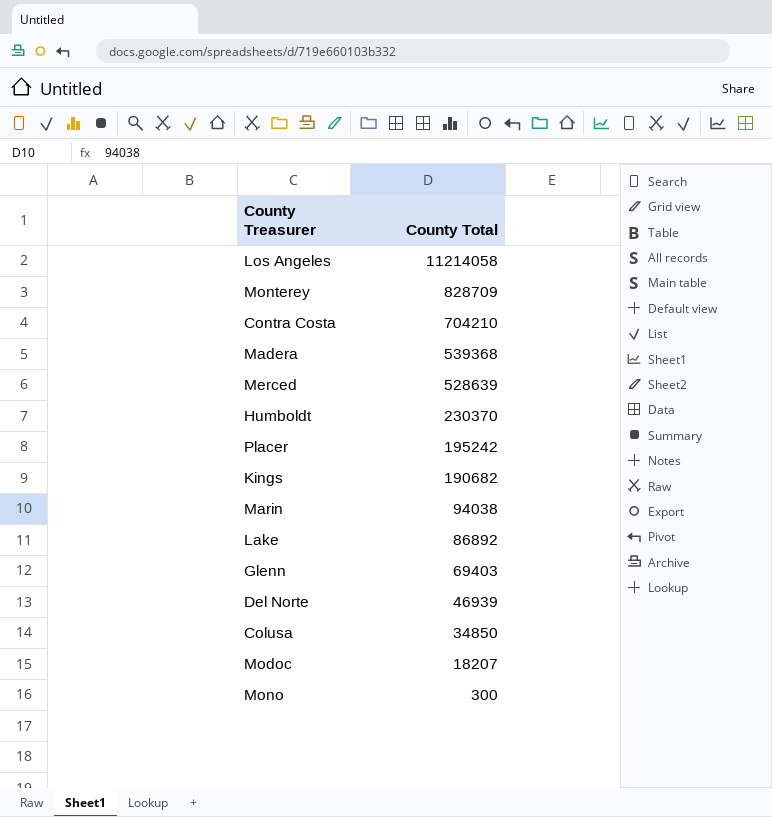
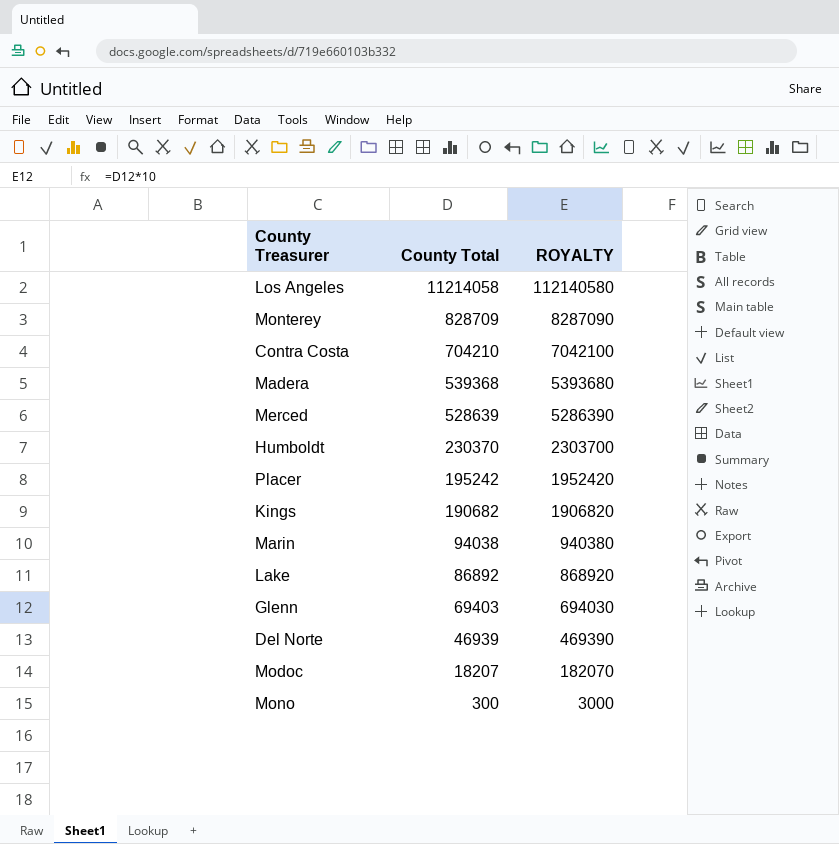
column ROYALTY | formula: none -> [County Total] * 10
row Colusa: 34850 -> none

